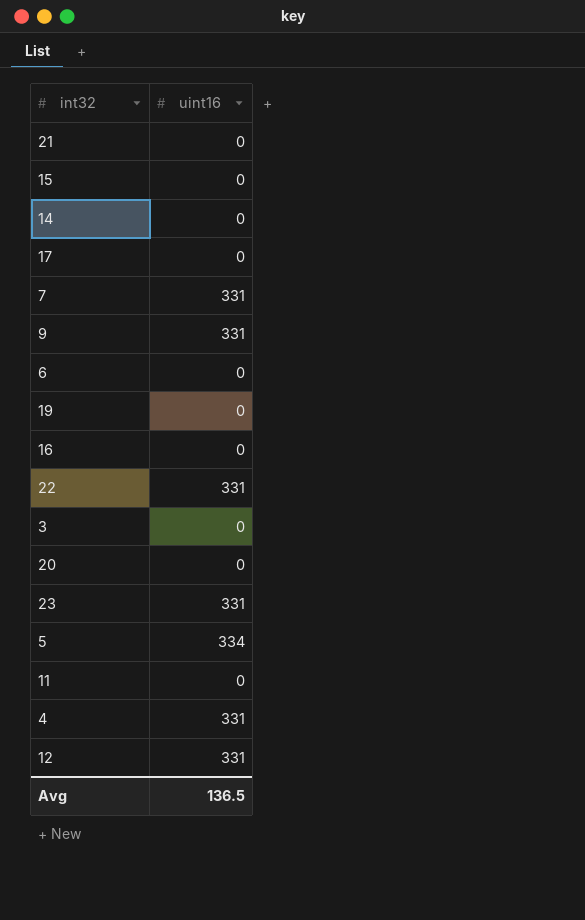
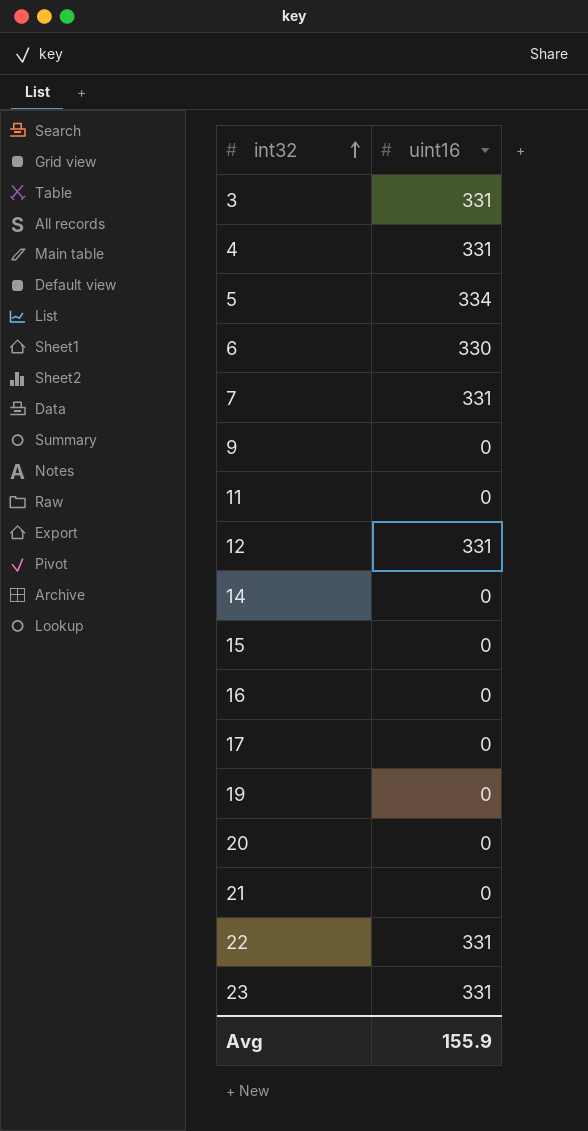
row order: none -> int32 ascending
3 | uint16: 0 -> 331
6 | uint16: 0 -> 330
9 | uint16: 331 -> 0
Avg | uint16: 136.5 -> 155.9

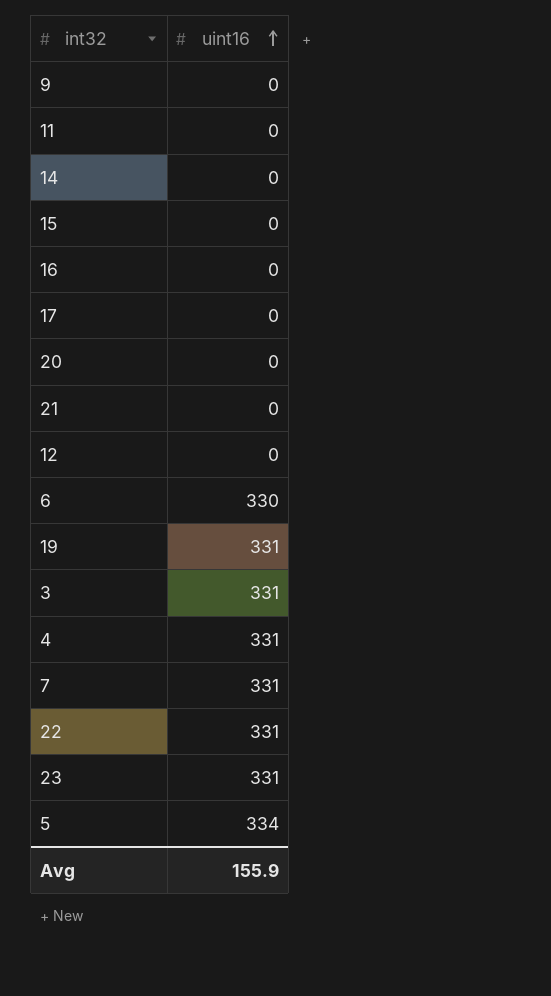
row order: int32 ascending -> uint16 ascending
12 | uint16: 331 -> 0
19 | uint16: 0 -> 331

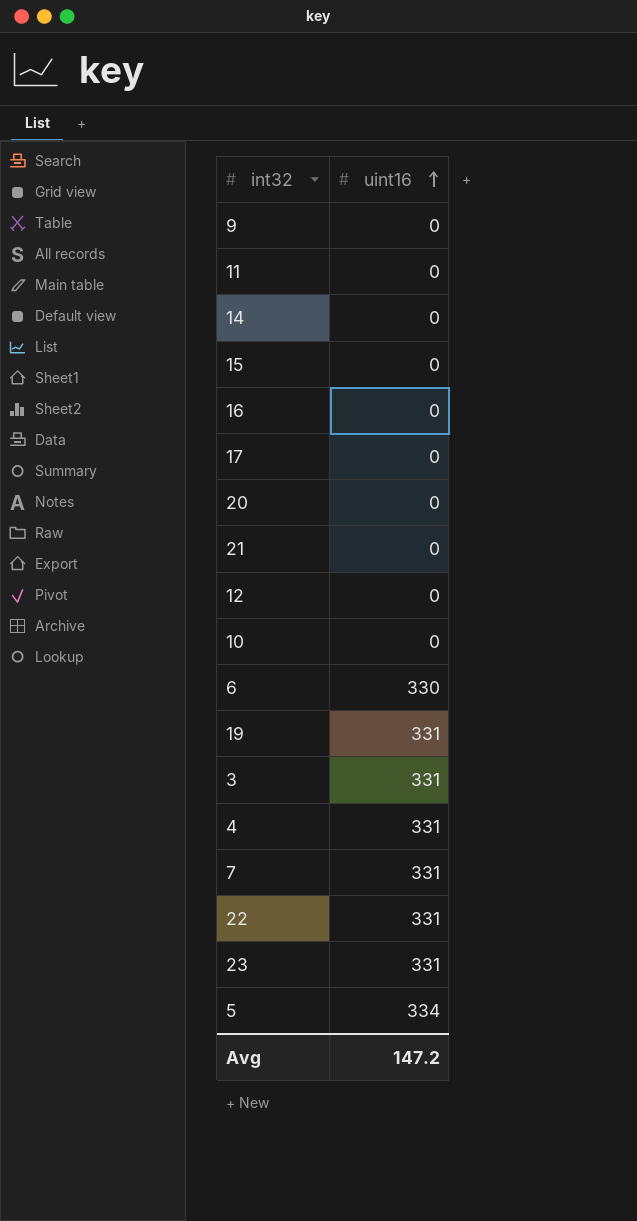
row 10: none -> 0
Avg | uint16: 155.9 -> 147.2

